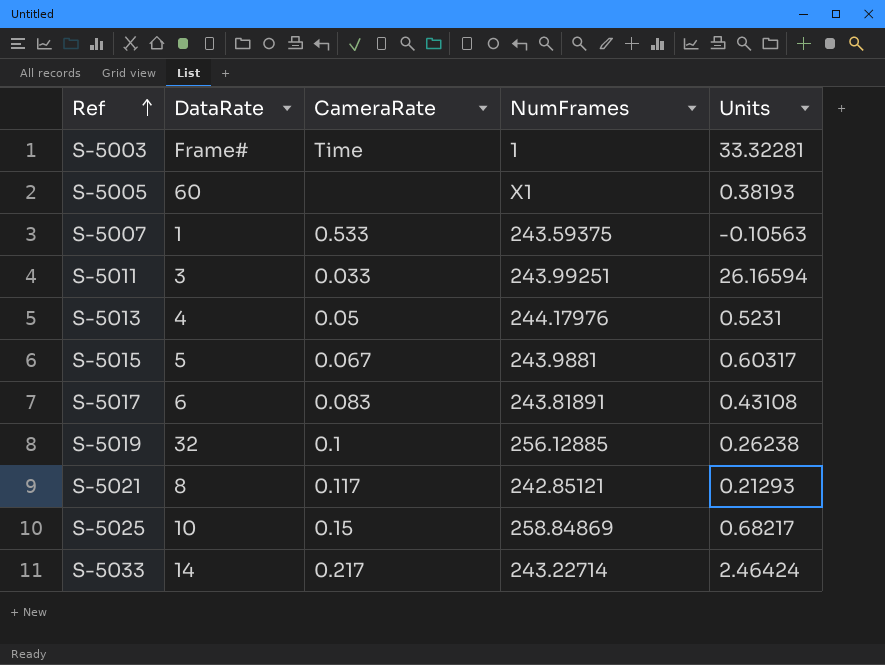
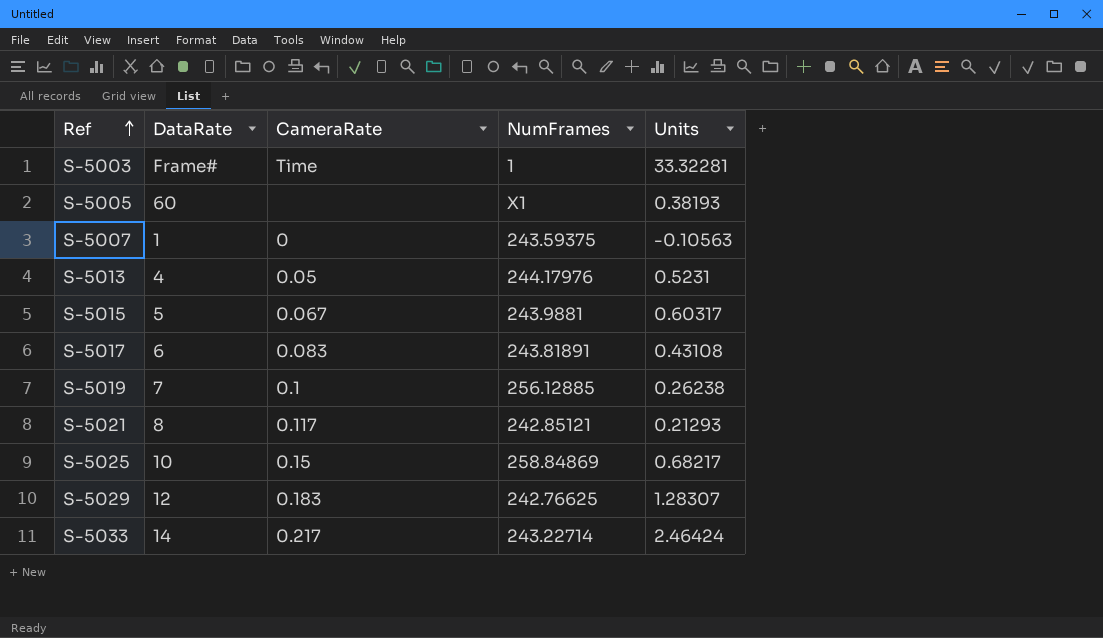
row S-5011: 3 | 0.033 | 243.99251 | 26.16594 -> none
S-5007 | CameraRate: 0.533 -> 0
S-5019 | DataRate: 32 -> 7
row S-5029: none -> 12 | 0.183 | 242.76625 | 1.28307

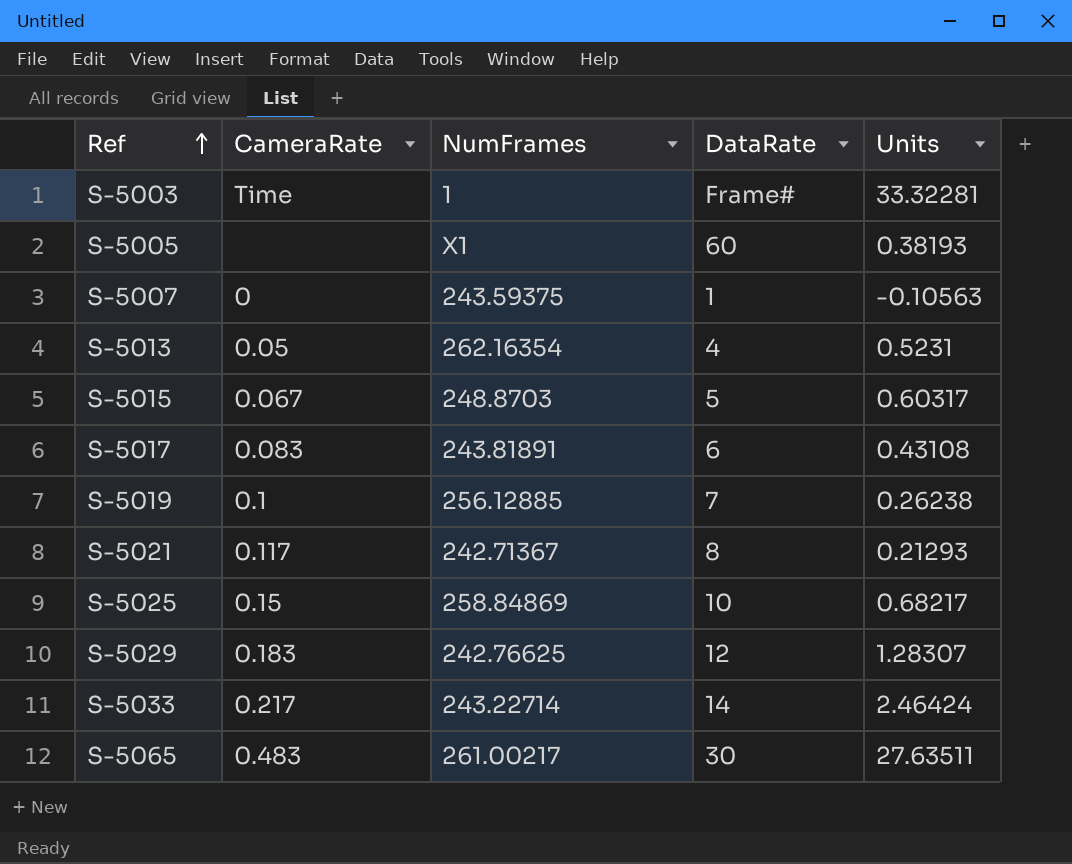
column DataRate | position: 2 -> 4
S-5013 | NumFrames: 244.17976 -> 262.16354
S-5015 | NumFrames: 243.9881 -> 248.8703
S-5021 | NumFrames: 242.85121 -> 242.71367
row S-5065: none -> 0.483 | 261.00217 | 30 | 27.63511

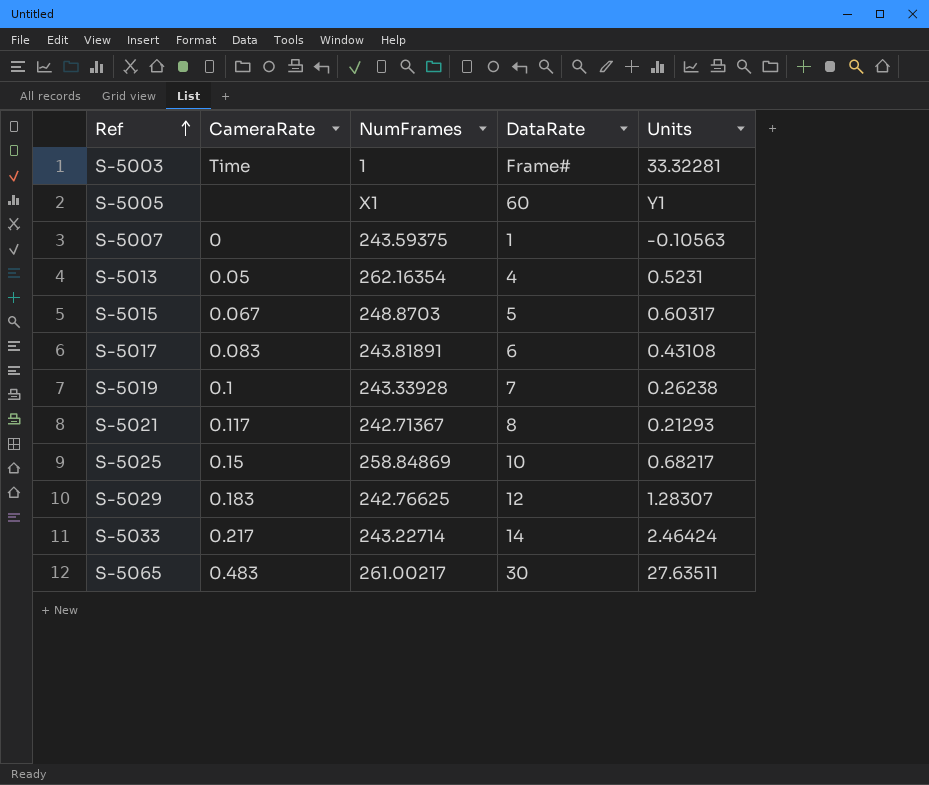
S-5005 | Units: 0.38193 -> Y1
S-5019 | NumFrames: 256.12885 -> 243.33928

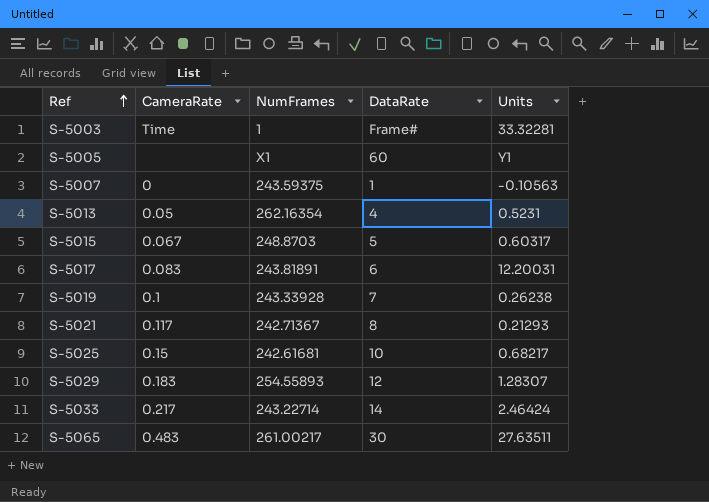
S-5017 | Units: 0.43108 -> 12.20031
S-5025 | NumFrames: 258.84869 -> 242.61681
S-5029 | NumFrames: 242.76625 -> 254.55893

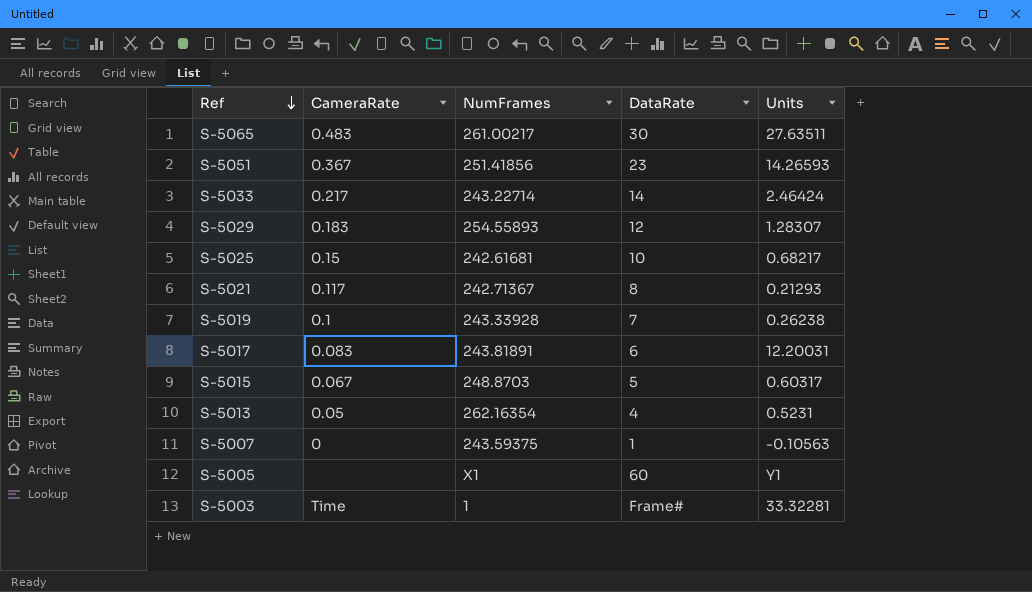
row order: Ref ascending -> Ref descending
row S-5051: none -> 0.367 | 251.41856 | 23 | 14.26593

